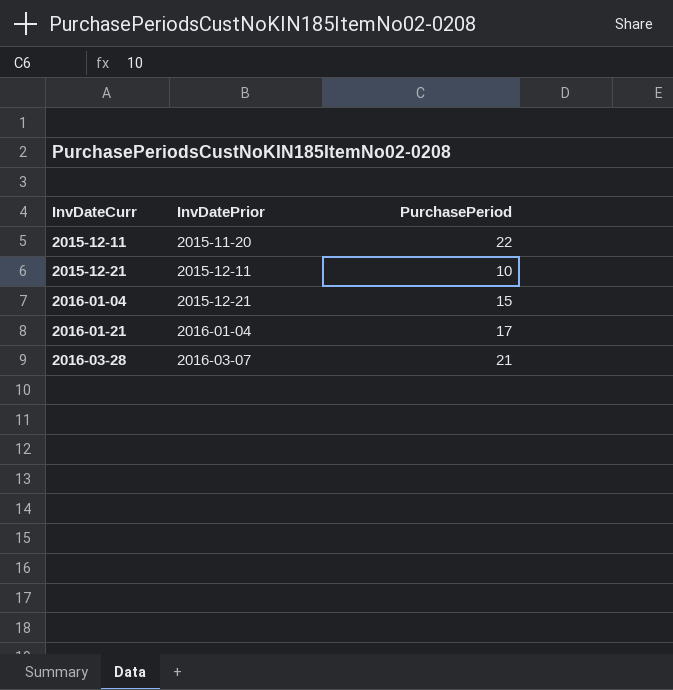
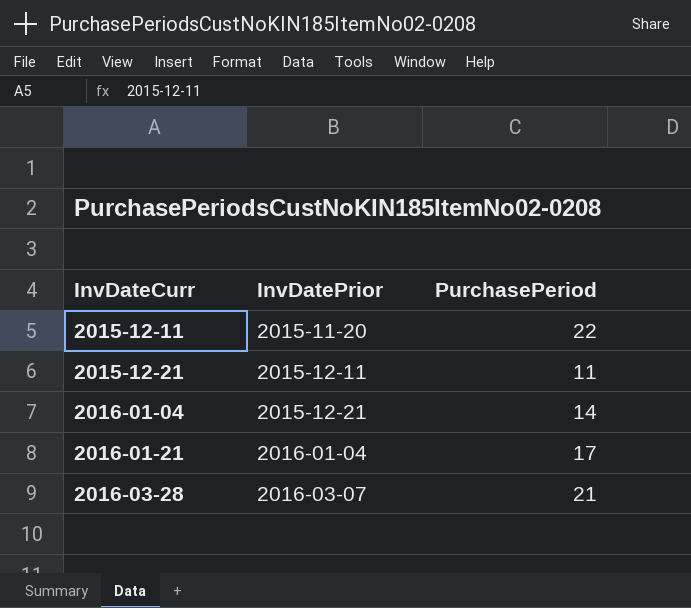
2015-12-21 | PurchasePeriod: 10 -> 11
2016-01-04 | PurchasePeriod: 15 -> 14

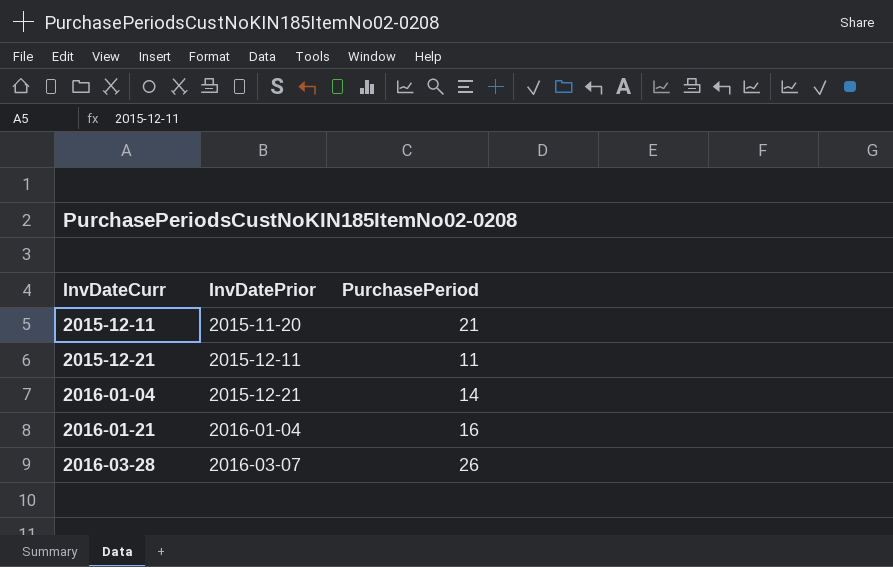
2015-12-11 | PurchasePeriod: 22 -> 21
2016-01-21 | PurchasePeriod: 17 -> 16
2016-03-28 | PurchasePeriod: 21 -> 26

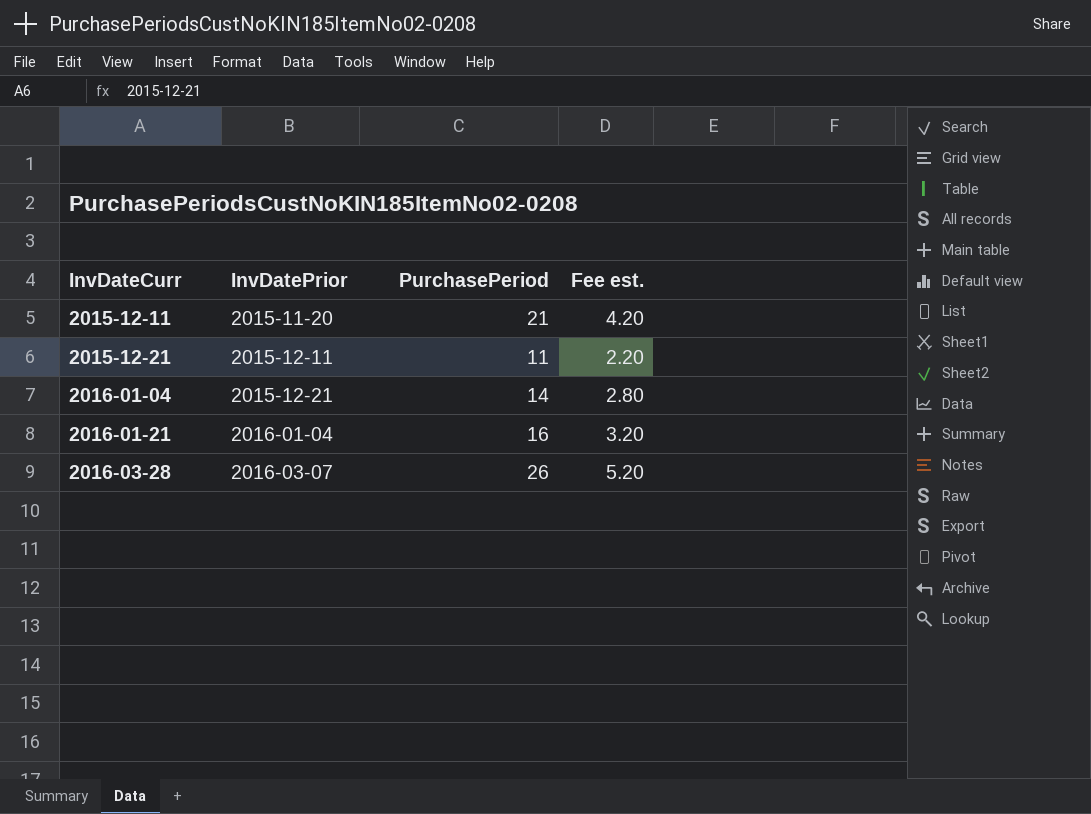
column Fee est. | formula: none -> [PurchasePeriod] * 0.2

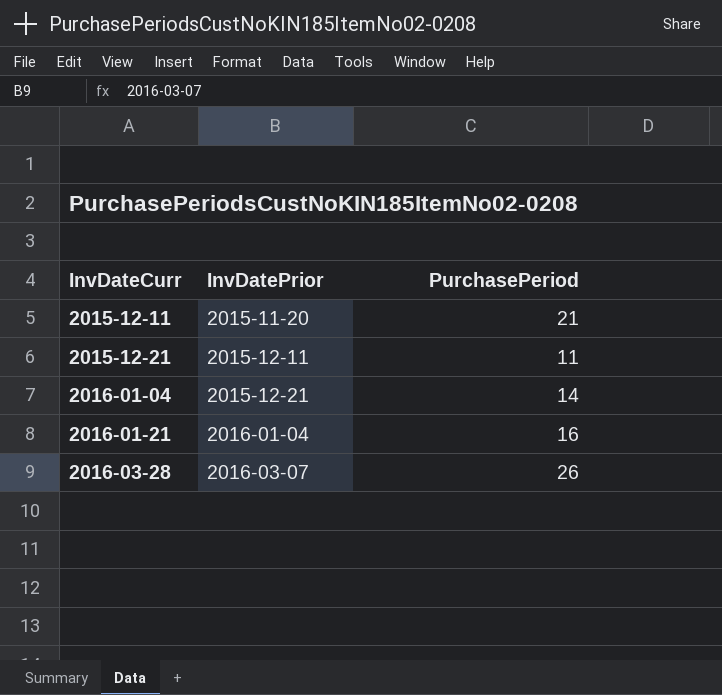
column Fee est. | formula: [PurchasePeriod] * 0.2 -> none

